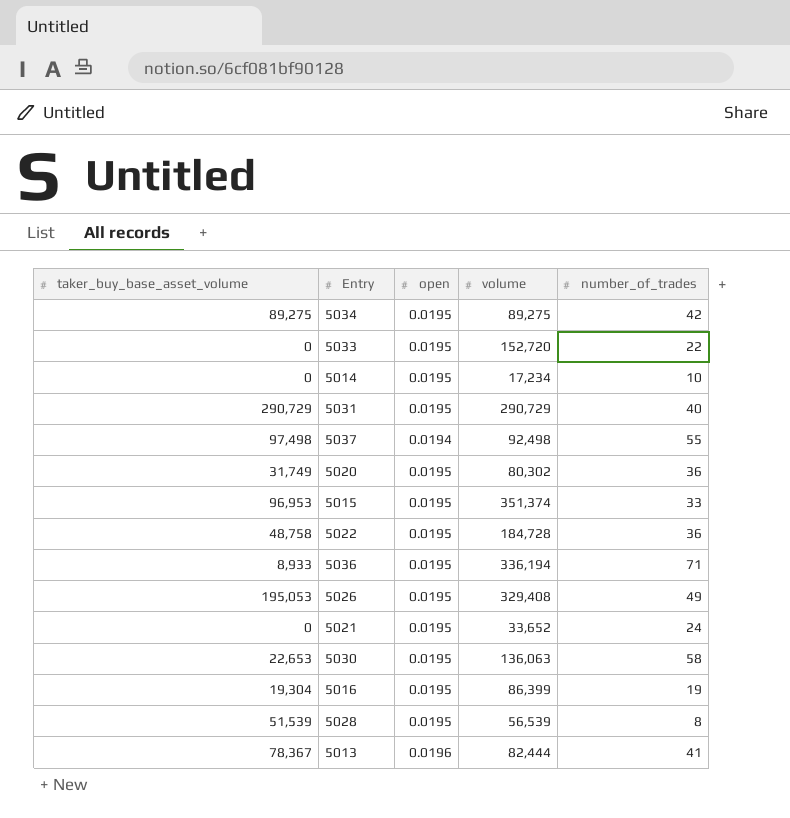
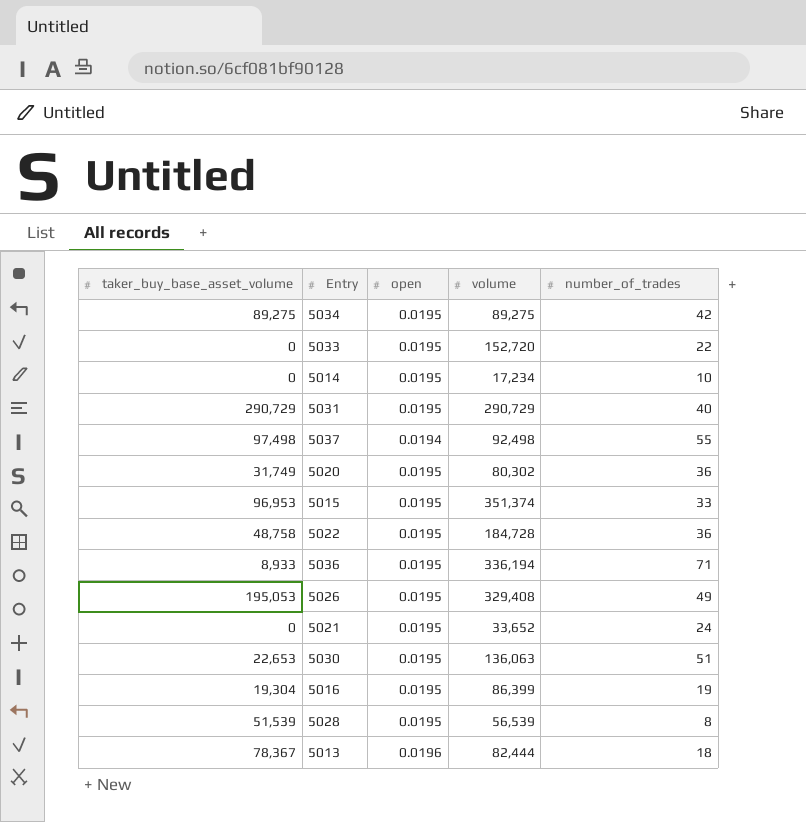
5030 | number_of_trades: 58 -> 51
5013 | number_of_trades: 41 -> 18

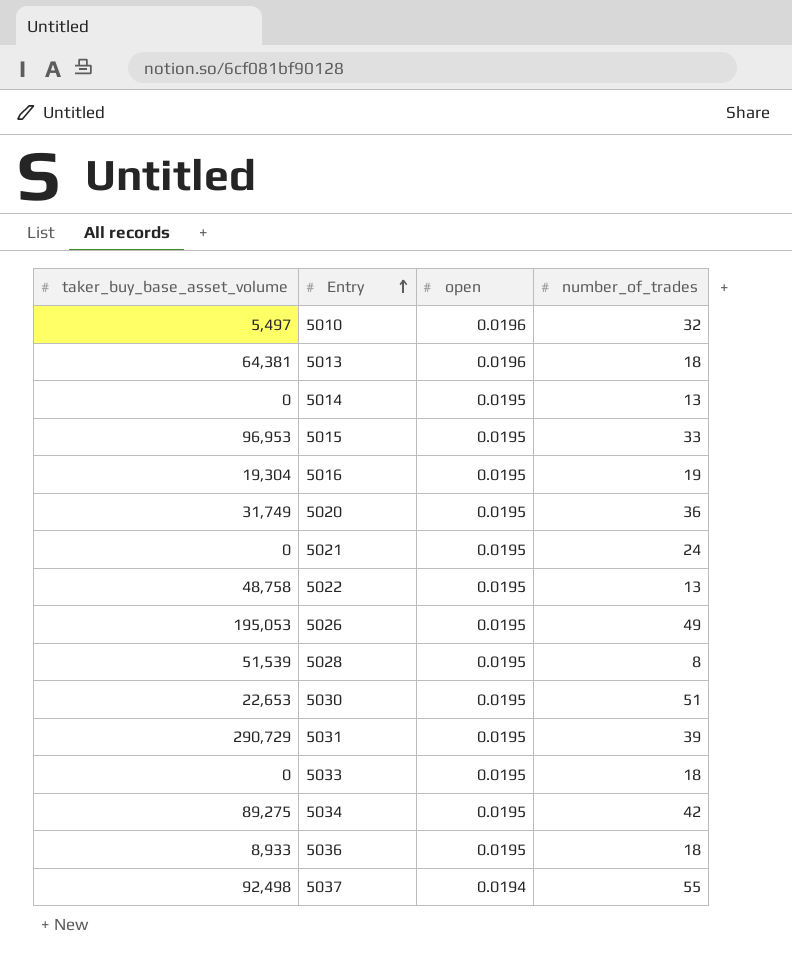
row order: none -> Entry ascending
column volume | position: 4 -> none
row 5010: none -> 5,497 | 0.0196 | 32
5013 | taker_buy_base_asset_volume: 78,367 -> 64,381
5014 | number_of_trades: 10 -> 13
5022 | number_of_trades: 36 -> 13
5031 | number_of_trades: 40 -> 39
5033 | number_of_trades: 22 -> 18
5036 | number_of_trades: 71 -> 18
5037 | taker_buy_base_asset_volume: 97,498 -> 92,498

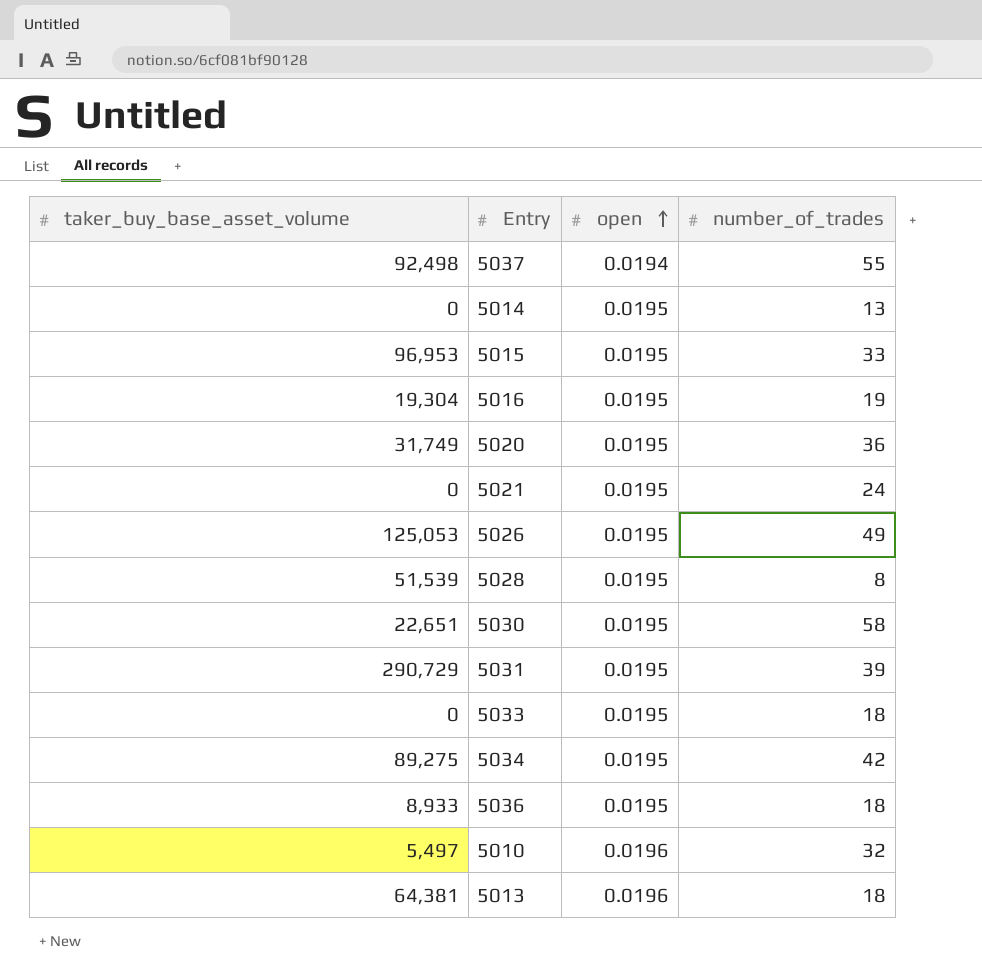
row order: Entry ascending -> open ascending
row 5022: 48,758 | 0.0195 | 13 -> none
5026 | taker_buy_base_asset_volume: 195,053 -> 125,053
5030 | taker_buy_base_asset_volume: 22,653 -> 22,651
5030 | number_of_trades: 51 -> 58

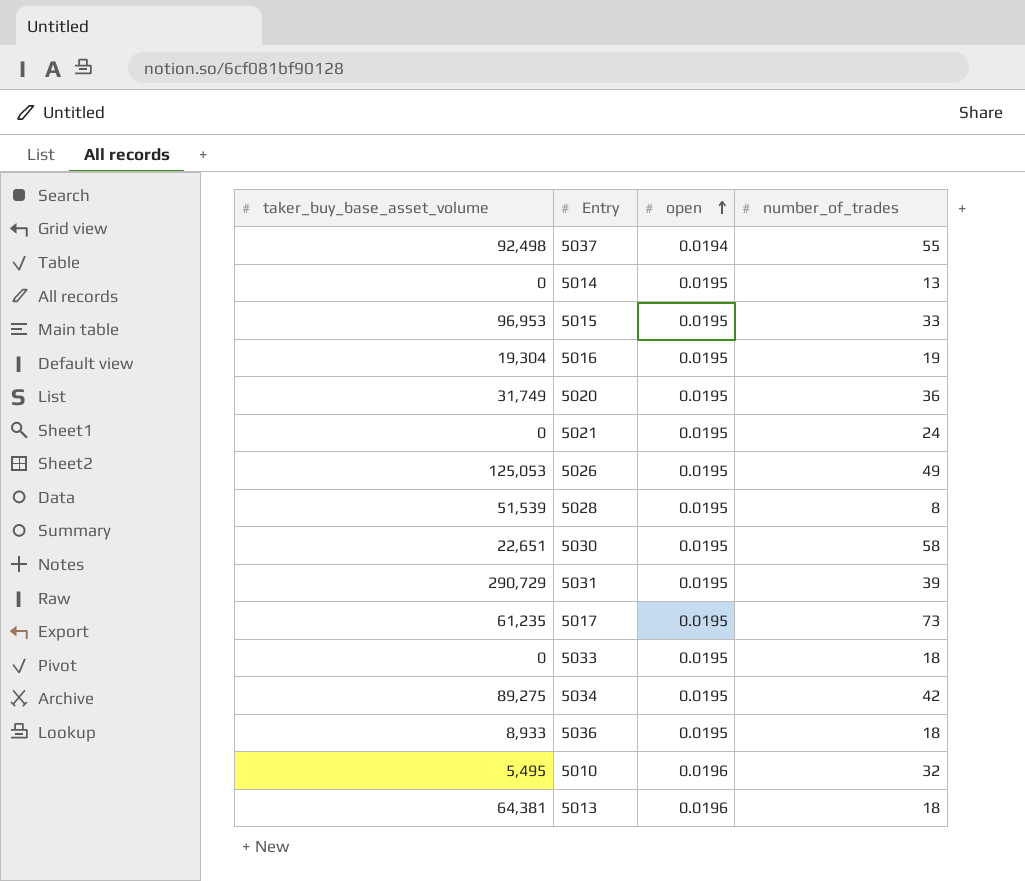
row 5017: none -> 61,235 | 0.0195 | 73
5010 | taker_buy_base_asset_volume: 5,497 -> 5,495

